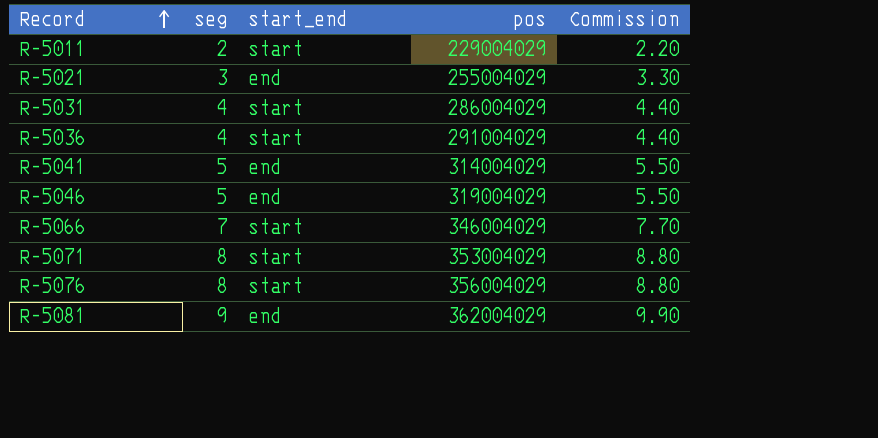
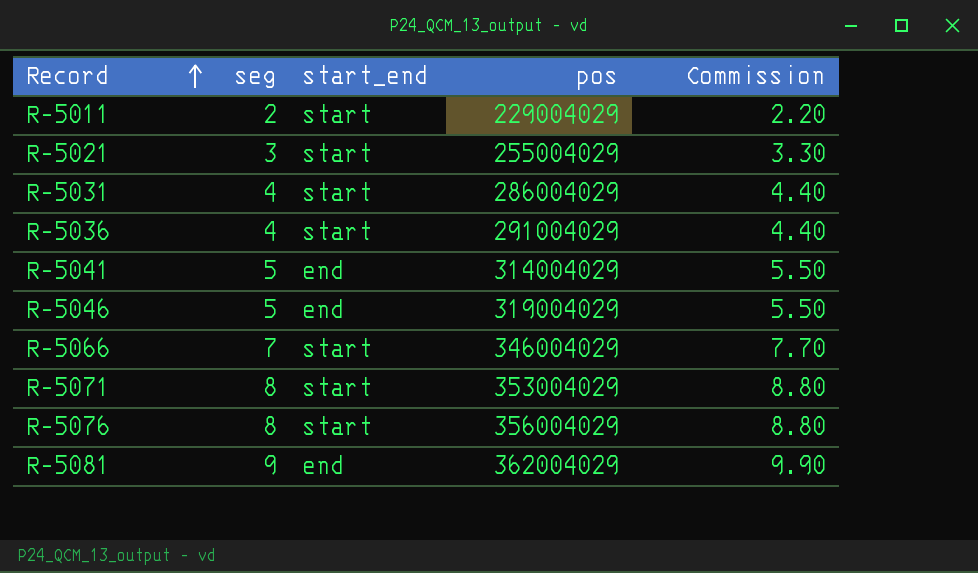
R-5021 | start_end: end -> start

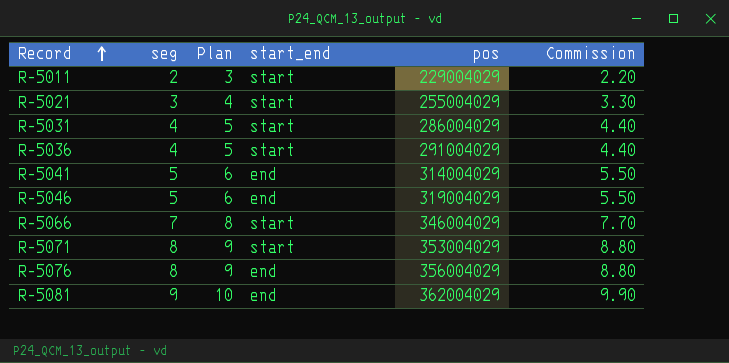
column Plan | formula: none -> [seg] + 1
R-5076 | start_end: start -> end

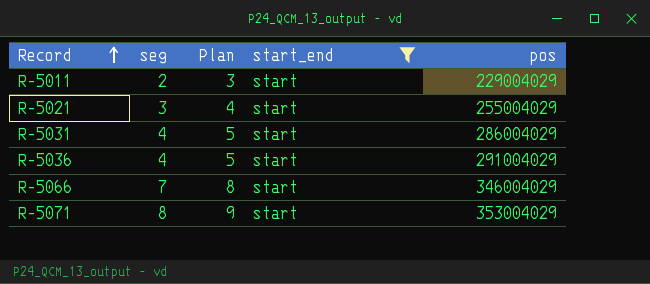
filter: none -> start_end = start
column Commission | formula: [seg] * 1.1 -> none

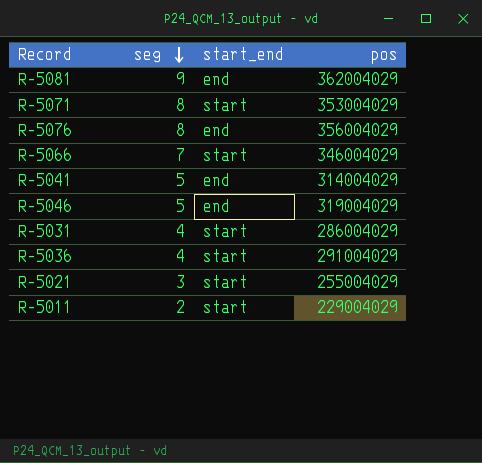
filter: start_end = start -> none
row order: Record ascending -> seg descending
column Plan | formula: [seg] + 1 -> none

